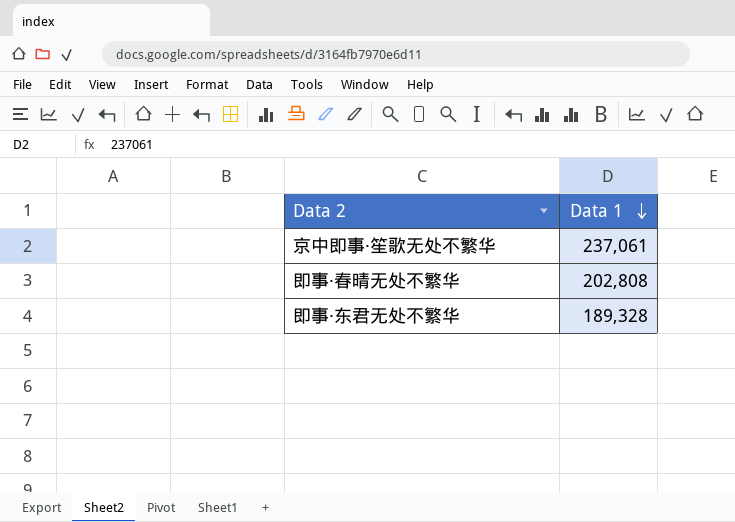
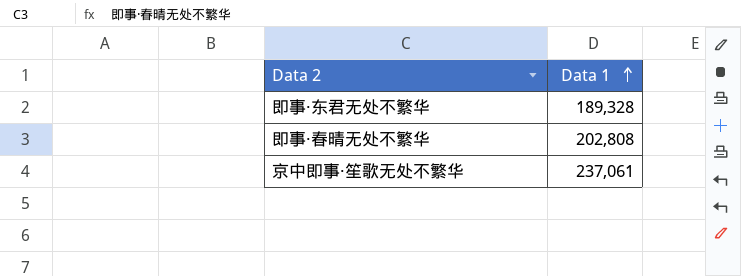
row order: Data 1 descending -> Data 1 ascending

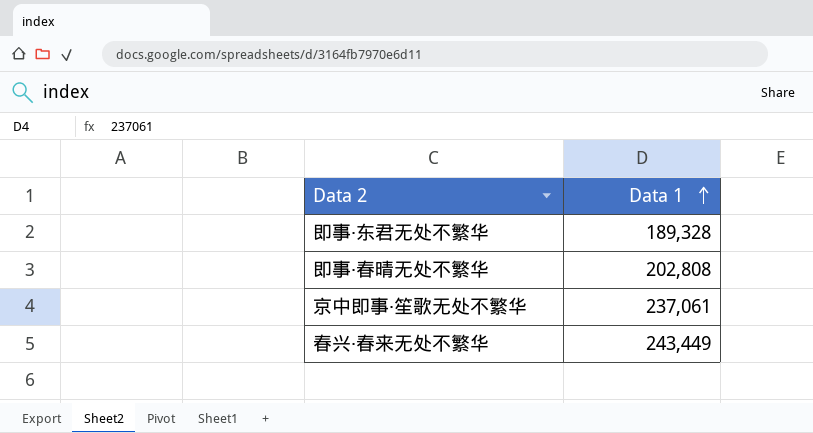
row 春兴·春来无处不繁华: none -> 243,449

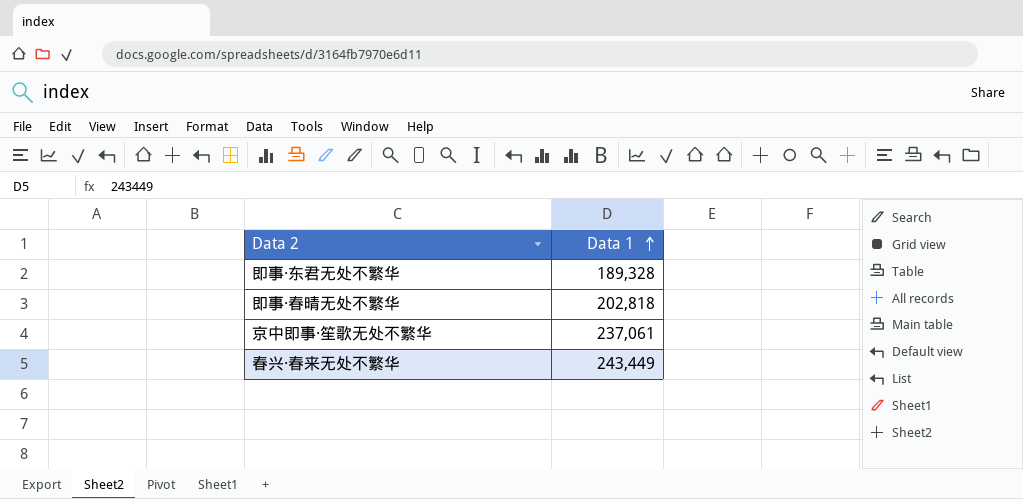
即事·春晴无处不繁华 | Data 1: 202,808 -> 202,818

